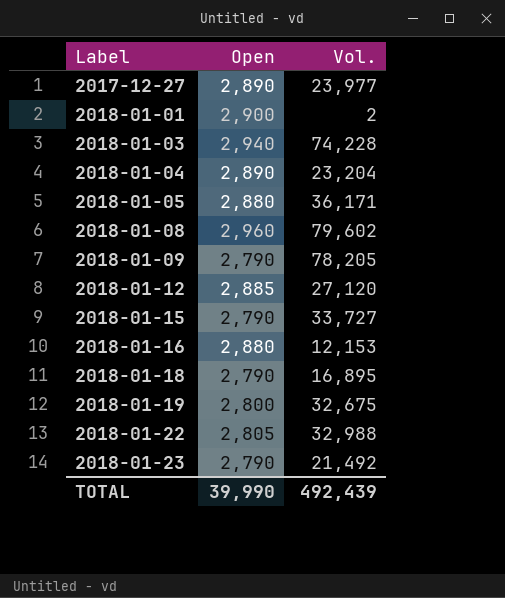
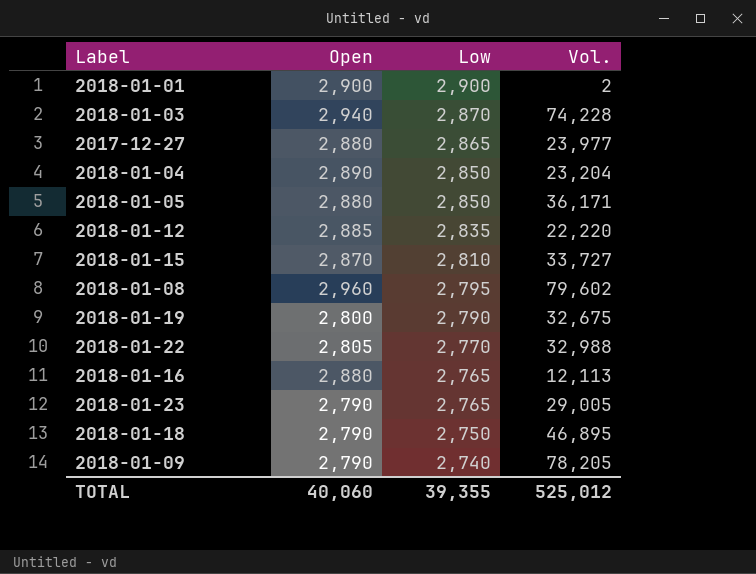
row order: Label ascending -> Low descending
column Low | position: none -> 3
2017-12-27 | Open: 2,890 -> 2,880
2018-01-12 | Vol.: 27,120 -> 22,220
2018-01-15 | Open: 2,790 -> 2,870
2018-01-16 | Vol.: 12,153 -> 12,113
2018-01-23 | Vol.: 21,492 -> 29,005
2018-01-18 | Vol.: 16,895 -> 46,895
TOTAL | Open: 39,990 -> 40,060
TOTAL | Vol.: 492,439 -> 525,012

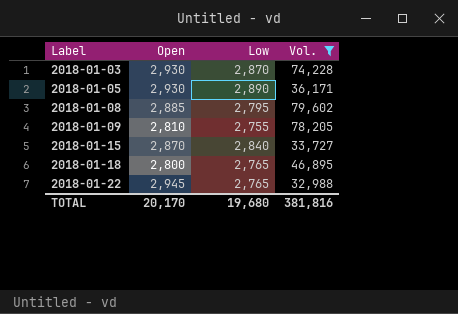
filter: none -> Vol. >= 32,988
row order: Low descending -> Label ascending
2018-01-03 | Open: 2,940 -> 2,930
2018-01-05 | Open: 2,880 -> 2,930
2018-01-05 | Low: 2,850 -> 2,890
2018-01-08 | Open: 2,960 -> 2,885
2018-01-09 | Open: 2,790 -> 2,810
2018-01-09 | Low: 2,740 -> 2,755
2018-01-15 | Low: 2,810 -> 2,840
2018-01-18 | Open: 2,790 -> 2,800
2018-01-18 | Low: 2,750 -> 2,765
2018-01-22 | Open: 2,805 -> 2,945
2018-01-22 | Low: 2,770 -> 2,765
TOTAL | Open: 40,060 -> 20,170
TOTAL | Low: 39,355 -> 19,680
TOTAL | Vol.: 525,012 -> 381,816

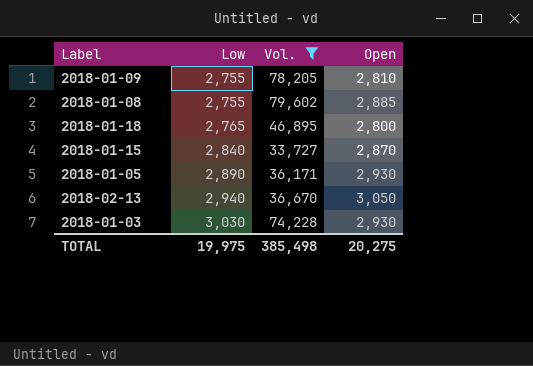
row order: Label ascending -> Low ascending
column Open | position: 2 -> 4
row 2018-01-22: 2,945 | 2,765 | 32,988 -> none
2018-01-08 | Low: 2,795 -> 2,755
row 2018-02-13: none -> 2,940 | 36,670 | 3,050
2018-01-03 | Low: 2,870 -> 3,030
TOTAL | Low: 19,680 -> 19,975
TOTAL | Vol.: 381,816 -> 385,498
TOTAL | Open: 20,170 -> 20,275

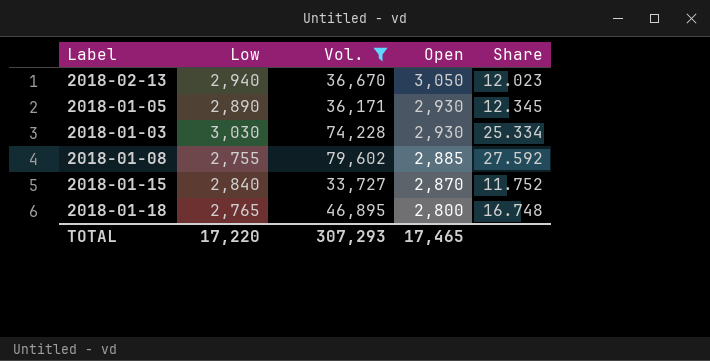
row order: Low ascending -> Open descending
column Share | formula: none -> [Vol.] / [Open]
row 2018-01-09: 2,755 | 78,205 | 2,810 -> none
TOTAL | Low: 19,975 -> 17,220
TOTAL | Vol.: 385,498 -> 307,293
TOTAL | Open: 20,275 -> 17,465

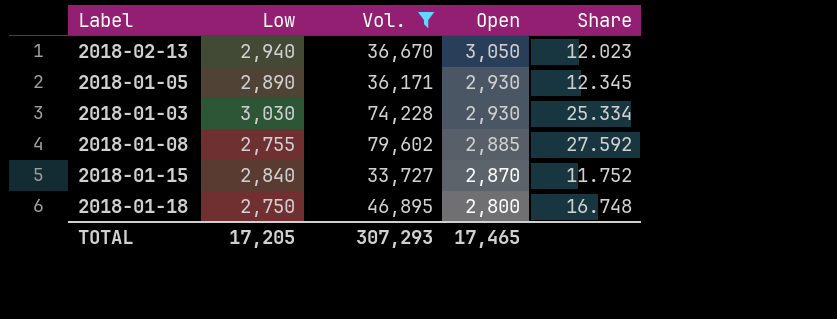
2018-01-18 | Low: 2,765 -> 2,750
TOTAL | Low: 17,220 -> 17,205

